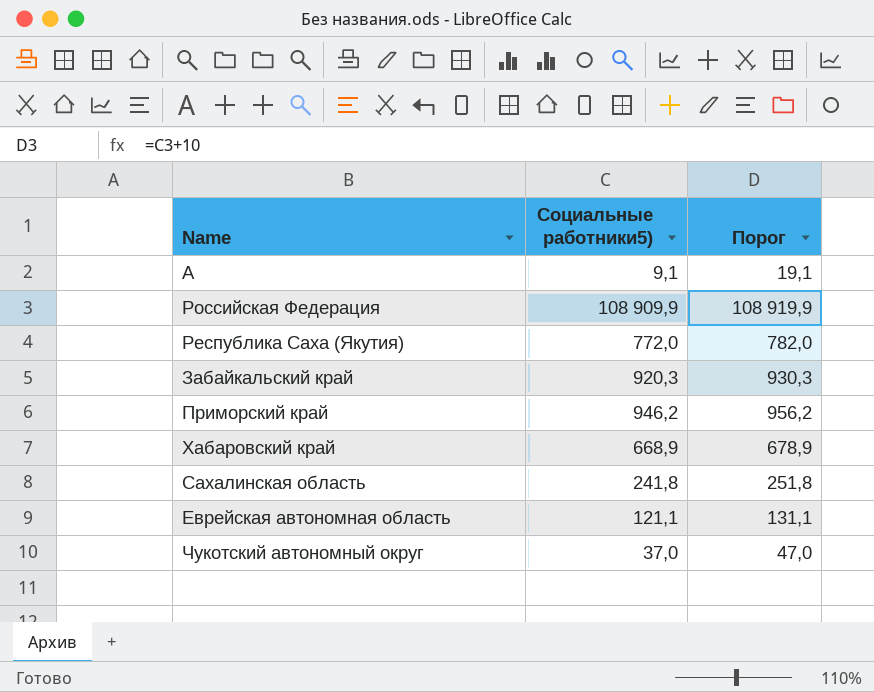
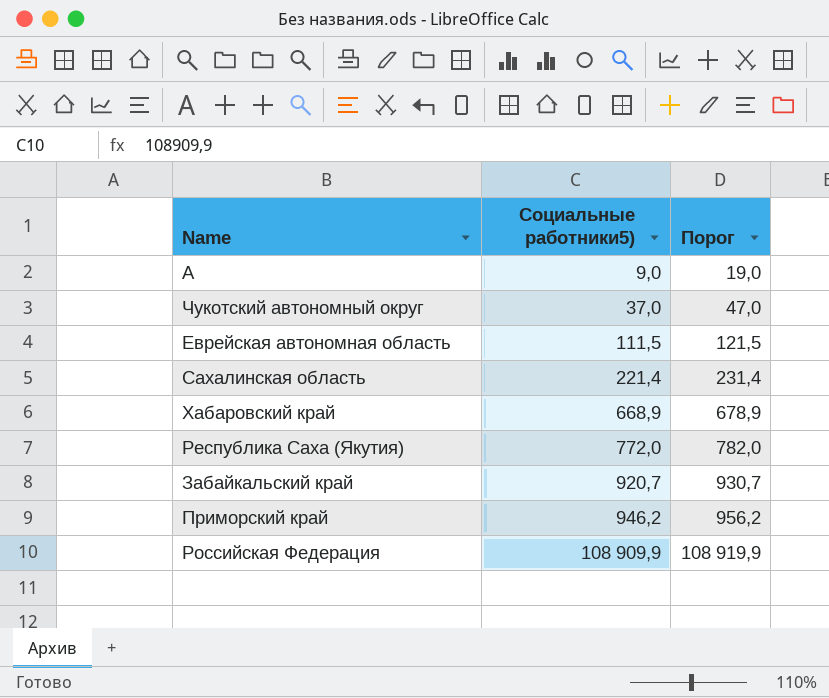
row order: none -> Социальные работники5) ascending
А | Социальные работники5): 9,1 -> 9,0
А | Порог: 19,1 -> 19,0
Еврейская автономная область | Социальные работники5): 121,1 -> 111,5
Еврейская автономная область | Порог: 131,1 -> 121,5
Сахалинская область | Социальные работники5): 241,8 -> 221,4
Сахалинская область | Порог: 251,8 -> 231,4
Забайкальский край | Социальные работники5): 920,3 -> 920,7
Забайкальский край | Порог: 930,3 -> 930,7

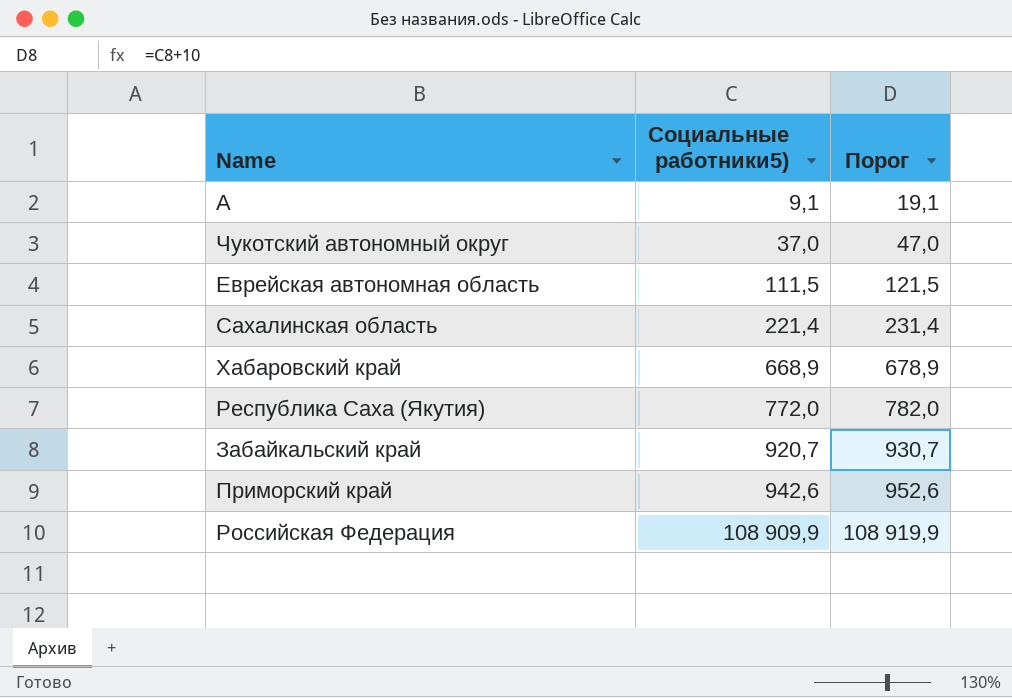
А | Социальные работники5): 9,0 -> 9,1
А | Порог: 19,0 -> 19,1
Приморский край | Социальные работники5): 946,2 -> 942,6
Приморский край | Порог: 956,2 -> 952,6

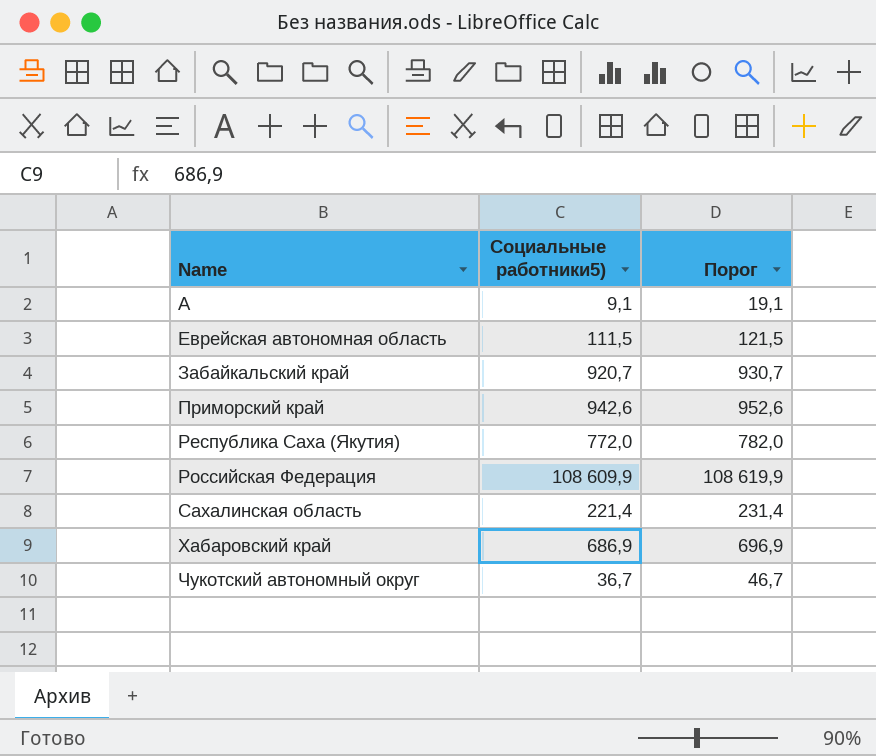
row order: Социальные работники5) ascending -> Name ascending
Российская Федерация | Социальные работники5): 108 909,9 -> 108 609,9
Российская Федерация | Порог: 108 919,9 -> 108 619,9
Хабаровский край | Социальные работники5): 668,9 -> 686,9
Хабаровский край | Порог: 678,9 -> 696,9
Чукотский автономный округ | Социальные работники5): 37,0 -> 36,7
Чукотский автономный округ | Порог: 47,0 -> 46,7

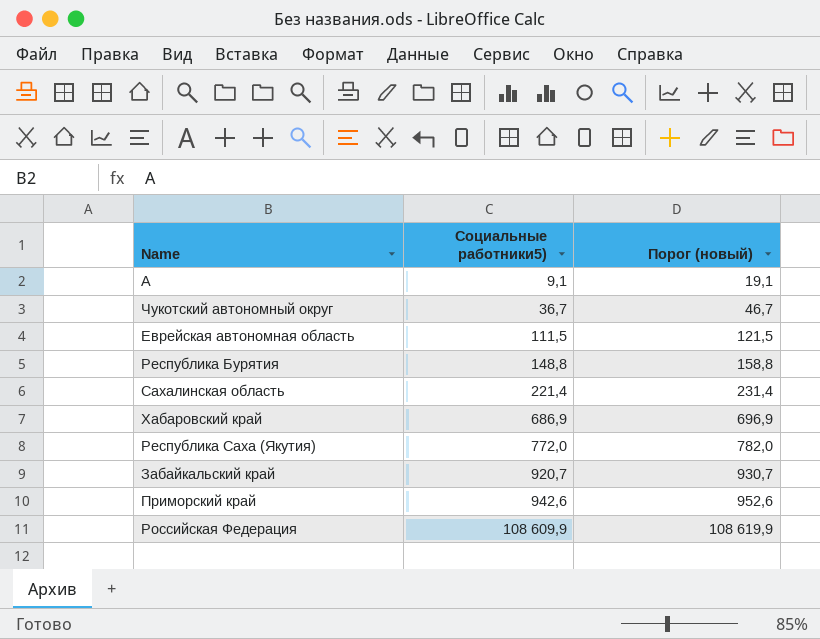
row order: Name ascending -> Социальные работники5) ascending
column name: Порог -> Порог (новый)
row Республика Бурятия: none -> 148,8 | 158,8

